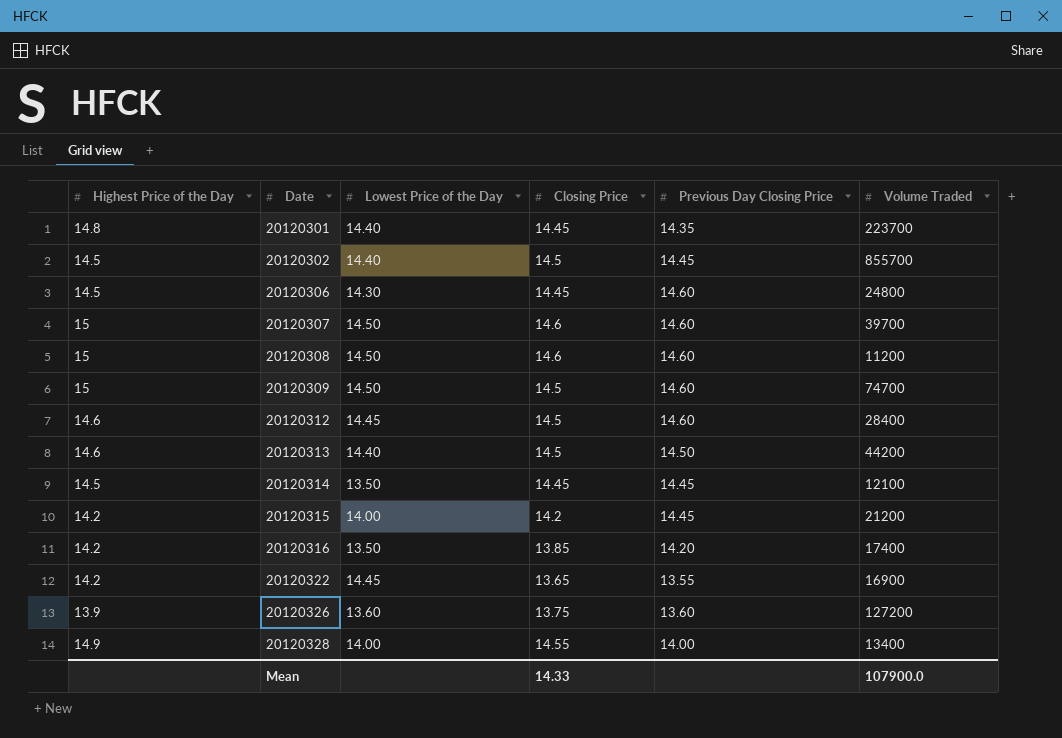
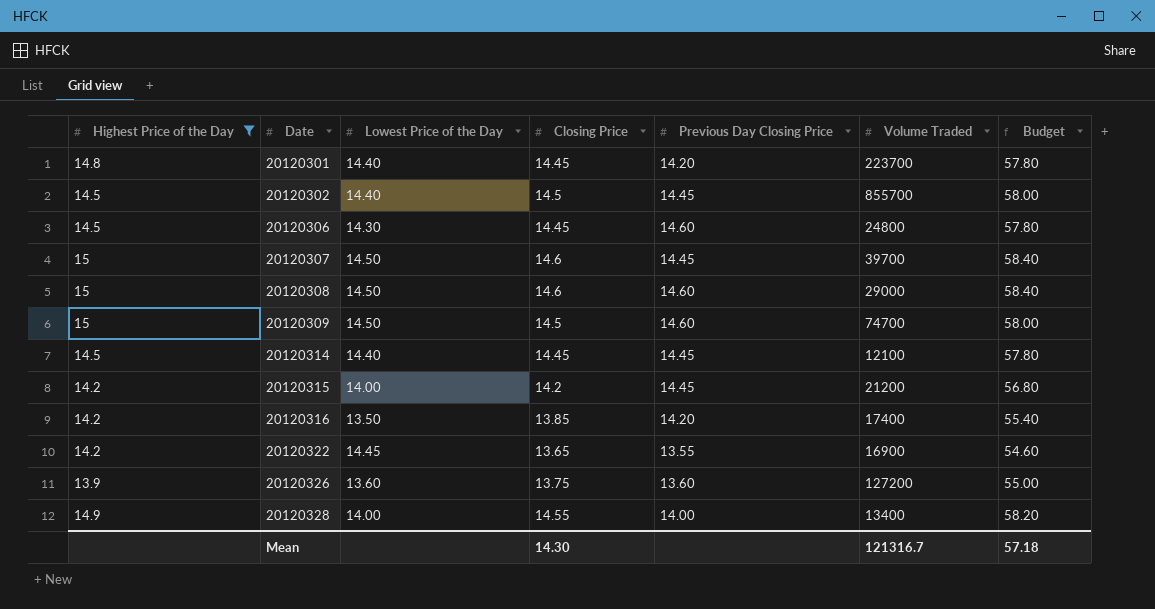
filter: none -> Highest Price of the Day != 14.6
column Budget | formula: none -> [Closing Price] * 4
20120301 | Previous Day Closing Price: 14.35 -> 14.20
20120307 | Previous Day Closing Price: 14.60 -> 14.45
20120308 | Volume Traded: 11200 -> 29000
20120314 | Lowest Price of the Day: 13.50 -> 14.40
Mean | Closing Price: 14.33 -> 14.30
Mean | Volume Traded: 107900.0 -> 121316.7

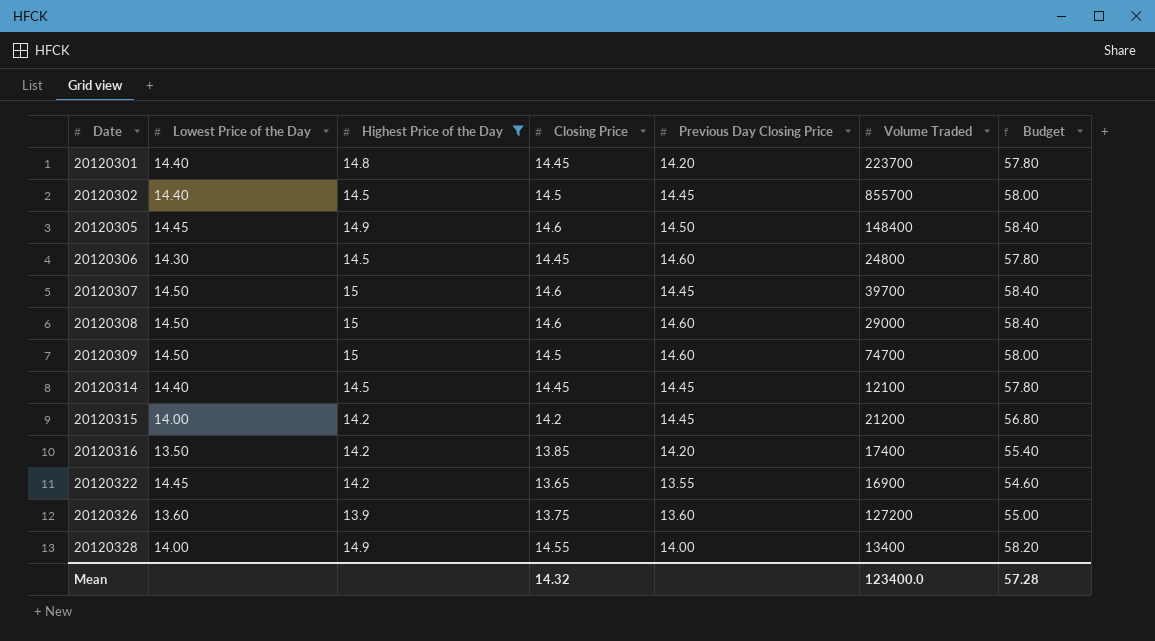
column Highest Price of the Day | position: 1 -> 3
row 20120305: none -> 14.45 | 14.9 | 14.6 | 14.50 | 148400 | 58.40
Mean | Closing Price: 14.30 -> 14.32
Mean | Volume Traded: 121316.7 -> 123400.0
Mean | Budget: 57.18 -> 57.28

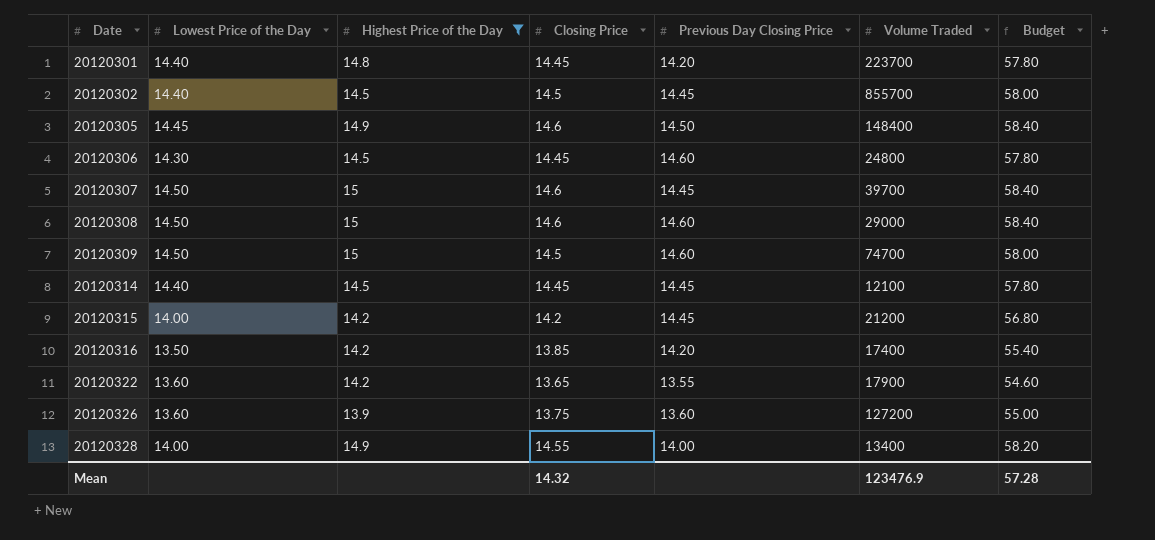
20120322 | Lowest Price of the Day: 14.45 -> 13.60
20120322 | Volume Traded: 16900 -> 17900
Mean | Volume Traded: 123400.0 -> 123476.9

